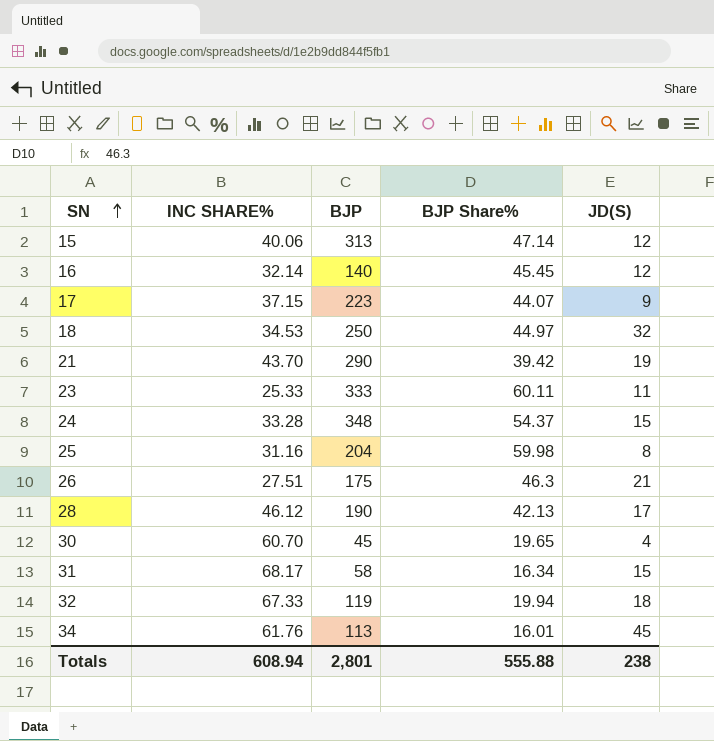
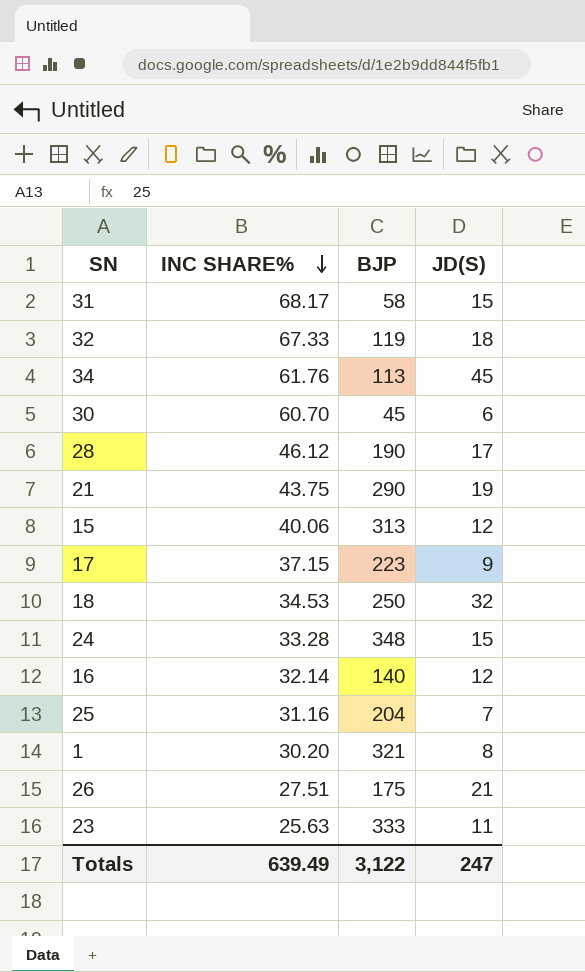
row order: SN ascending -> INC SHARE% descending
column BJP Share% | position: 4 -> none
30 | JD(S): 4 -> 6
21 | INC SHARE%: 43.70 -> 43.75
25 | JD(S): 8 -> 7
row 1: none -> 30.20 | 321 | 8
23 | INC SHARE%: 25.33 -> 25.63
Totals | INC SHARE%: 608.94 -> 639.49
Totals | BJP: 2,801 -> 3,122
Totals | JD(S): 238 -> 247

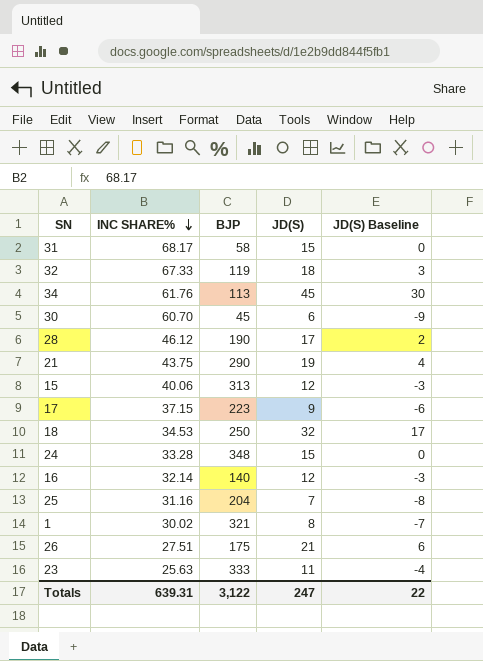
column JD(S) Baseline | formula: none -> [JD(S)] - 15
1 | INC SHARE%: 30.20 -> 30.02
Totals | INC SHARE%: 639.49 -> 639.31

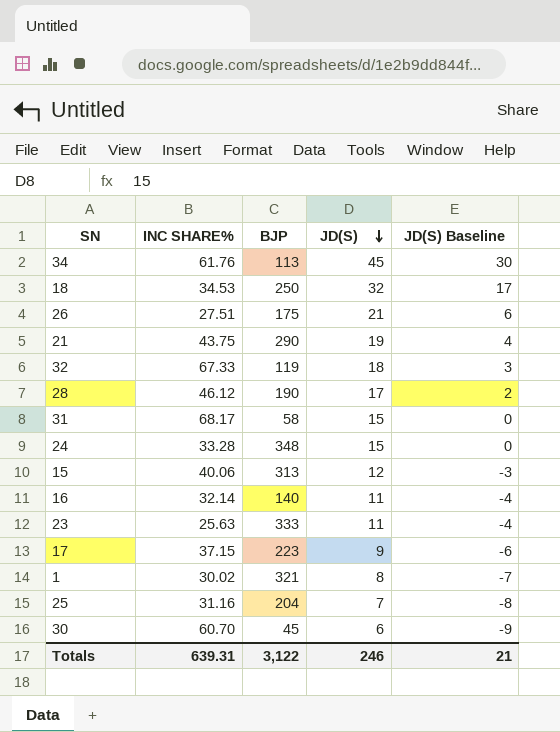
row order: INC SHARE% descending -> JD(S) descending
16 | JD(S): 12 -> 11
16 | JD(S) Baseline: -3 -> -4
Totals | JD(S): 247 -> 246
Totals | JD(S) Baseline: 22 -> 21

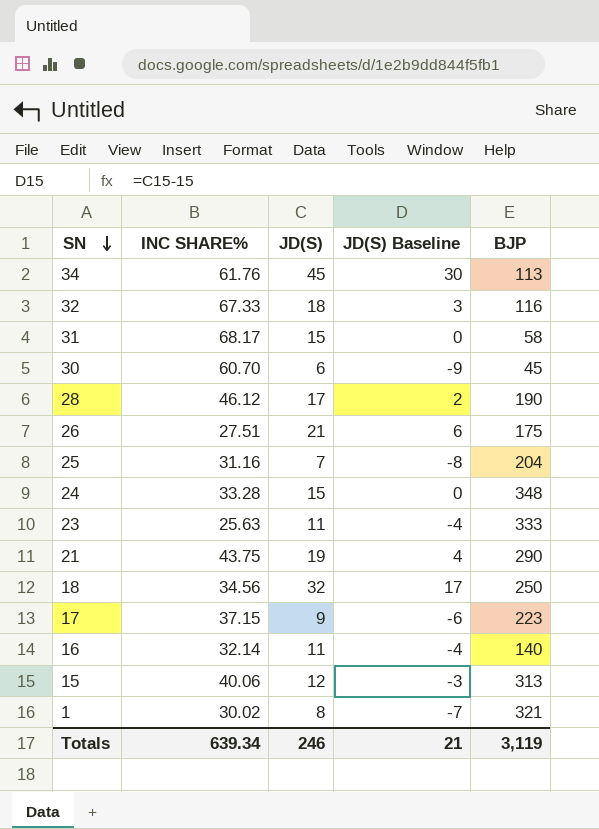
row order: JD(S) descending -> SN descending
column BJP | position: 3 -> 5
32 | BJP: 119 -> 116
18 | INC SHARE%: 34.53 -> 34.56
Totals | INC SHARE%: 639.31 -> 639.34
Totals | BJP: 3,122 -> 3,119

